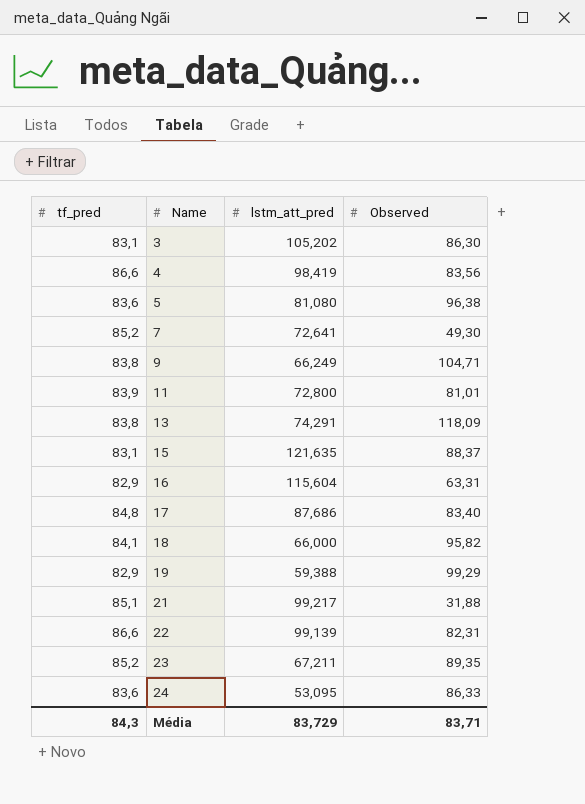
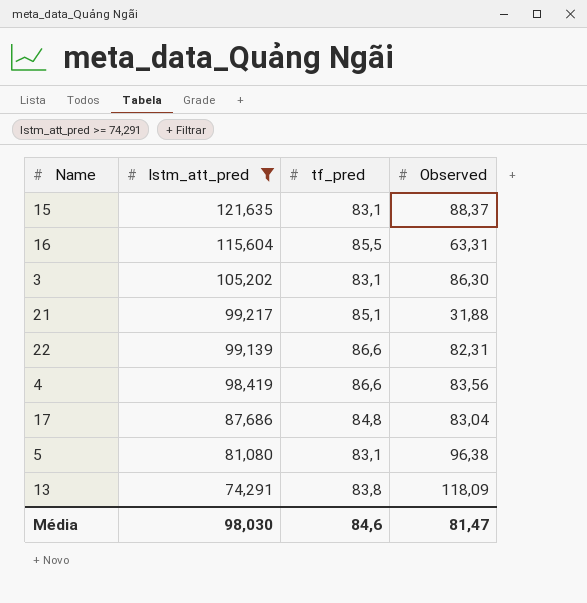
filter: none -> lstm_att_pred >= 74,291
row order: Name ascending -> lstm_att_pred descending
column tf_pred | position: 1 -> 3
16 | tf_pred: 82,9 -> 85,5
17 | Observed: 83,40 -> 83,04
5 | tf_pred: 83,6 -> 83,1
Média | lstm_att_pred: 83,729 -> 98,030
Média | tf_pred: 84,3 -> 84,6
Média | Observed: 83,71 -> 81,47

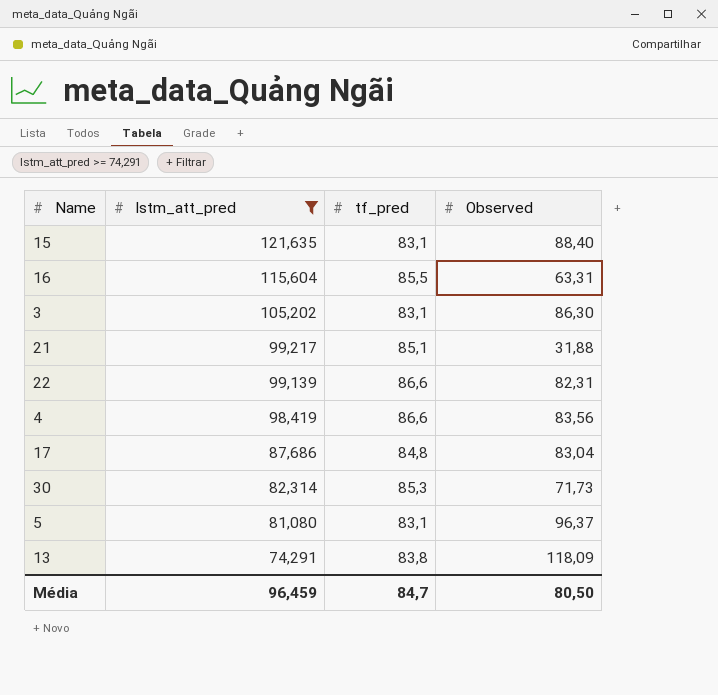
15 | Observed: 88,37 -> 88,40
row 30: none -> 82,314 | 85,3 | 71,73
5 | Observed: 96,38 -> 96,37
Média | lstm_att_pred: 98,030 -> 96,459
Média | tf_pred: 84,6 -> 84,7
Média | Observed: 81,47 -> 80,50

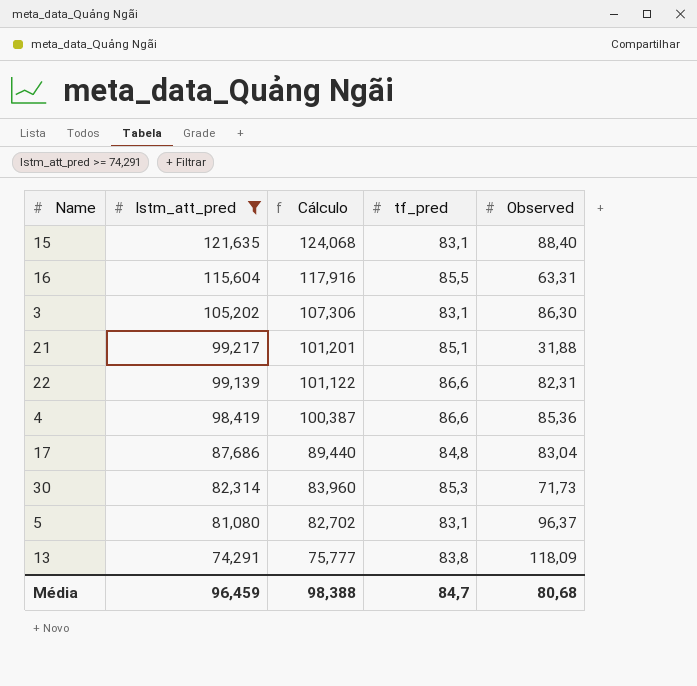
column Cálculo | formula: none -> [lstm_att_pred] * 1,02
4 | Observed: 83,56 -> 85,36
Média | Observed: 80,50 -> 80,68

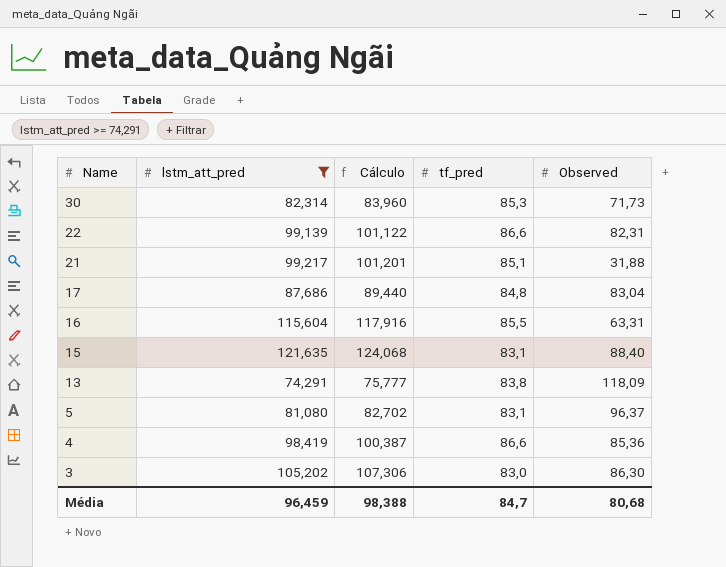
row order: lstm_att_pred descending -> Name descending
3 | tf_pred: 83,1 -> 83,0

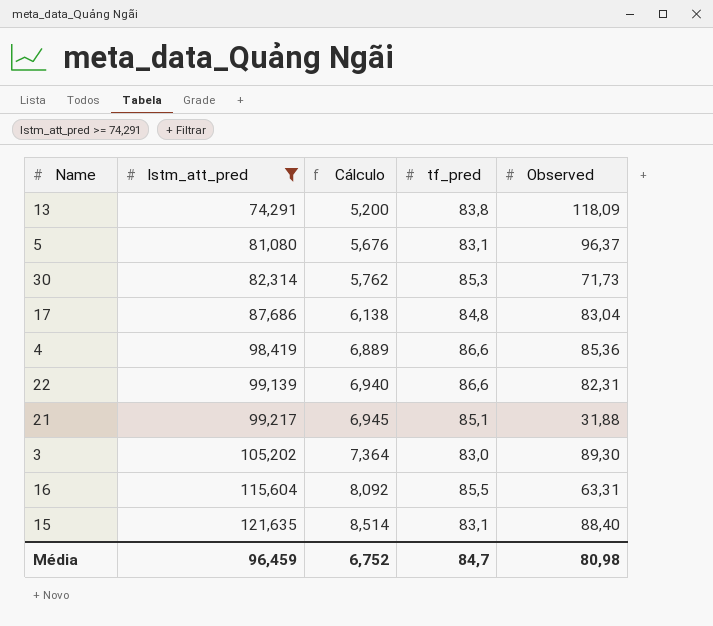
row order: Name descending -> lstm_att_pred ascending
column Cálculo | formula: [lstm_att_pred] * 1,02 -> [lstm_att_pred] * 0,07
3 | Observed: 86,30 -> 89,30
Média | Cálculo: 98,388 -> 6,752
Média | Observed: 80,68 -> 80,98

